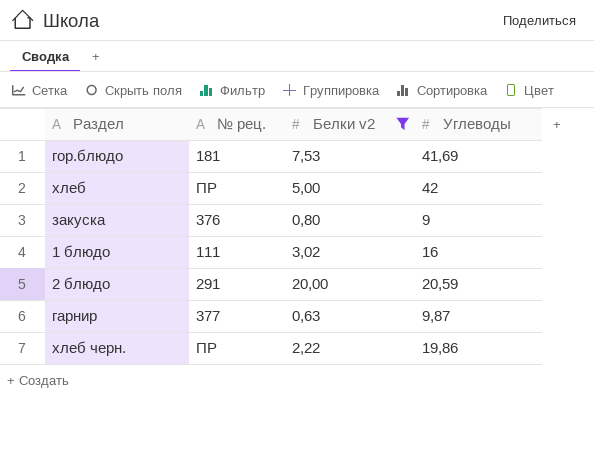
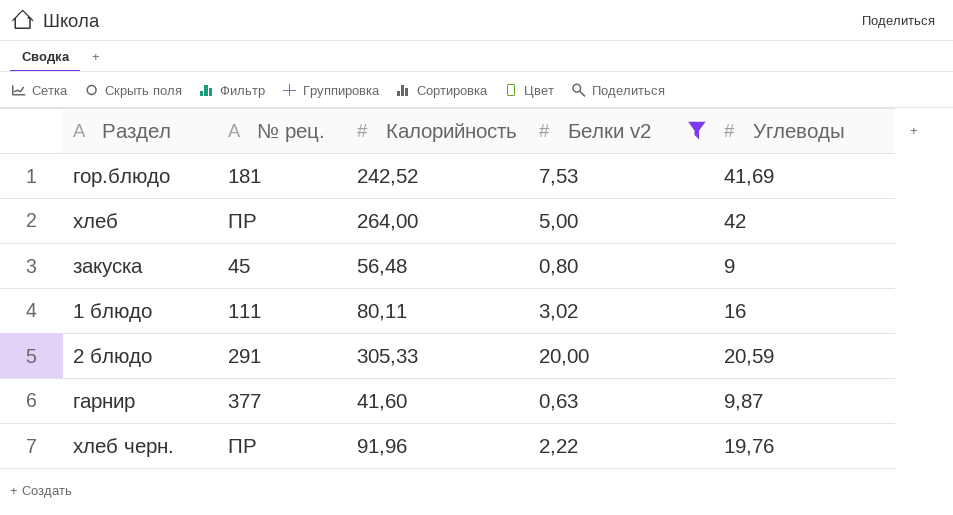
column Калорийность | position: none -> 3
закуска | № рец.: 376 -> 45
хлеб черн. | Углеводы: 19,86 -> 19,76

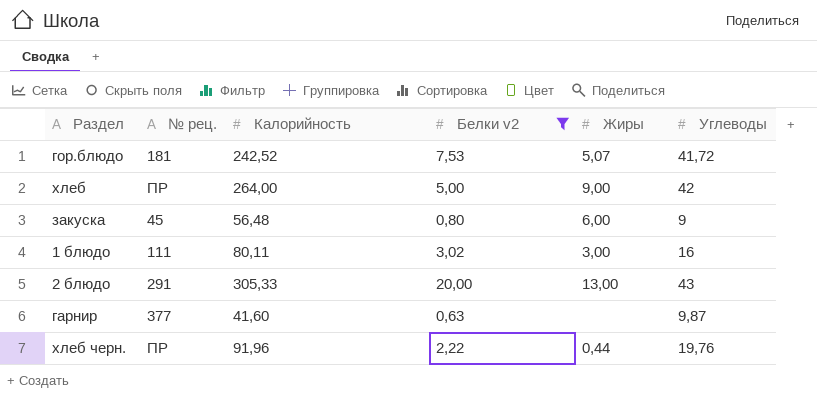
column Жиры | position: none -> 5
гор.блюдо | Углеводы: 41,69 -> 41,72
2 блюдо | Углеводы: 20,59 -> 43

